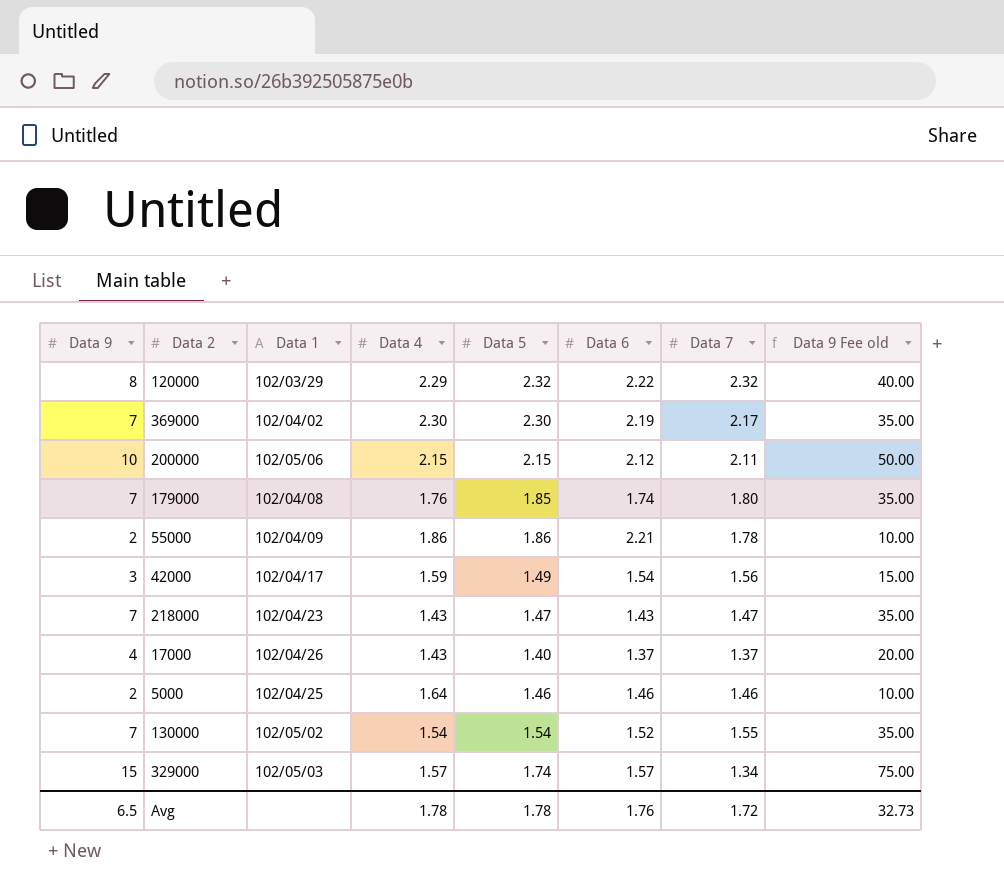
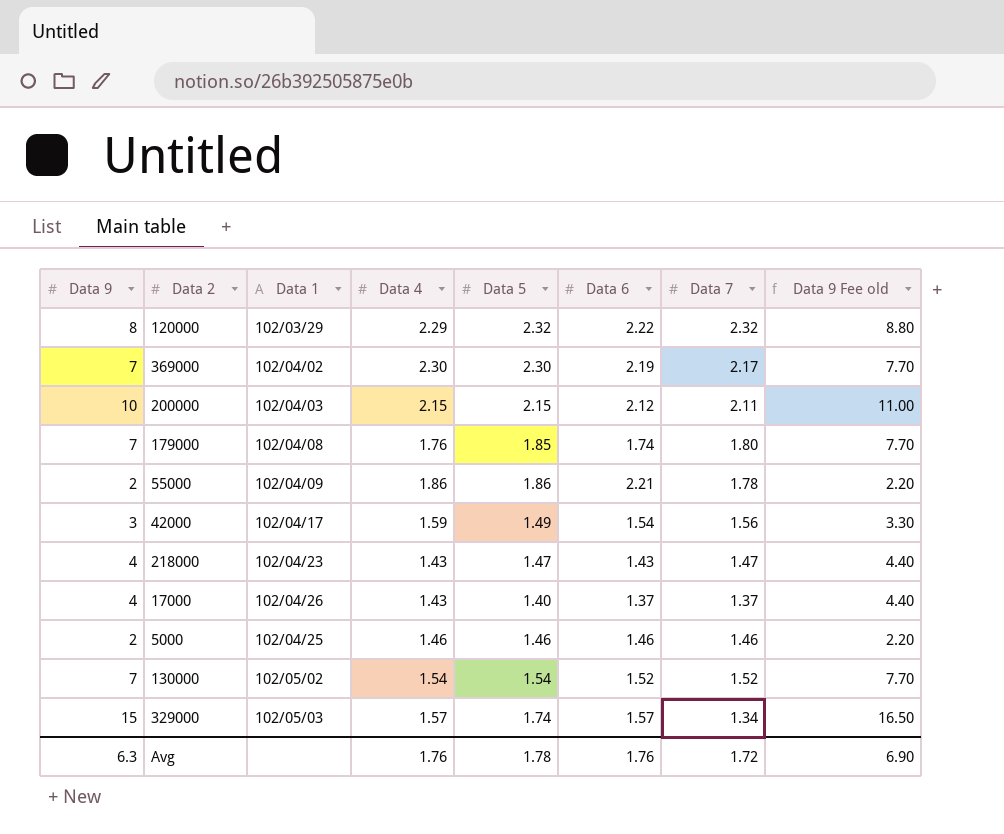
column Data 9 Fee old | formula: [Data 9] * 5 -> [Data 9] * 1.1
200000 | Data 1: 102/05/06 -> 102/04/03
218000 | Data 9: 7 -> 4
5000 | Data 4: 1.64 -> 1.46
130000 | Data 7: 1.55 -> 1.52
Avg | Data 9: 6.5 -> 6.3
Avg | Data 4: 1.78 -> 1.76
Avg | Data 9 Fee old: 32.73 -> 6.90

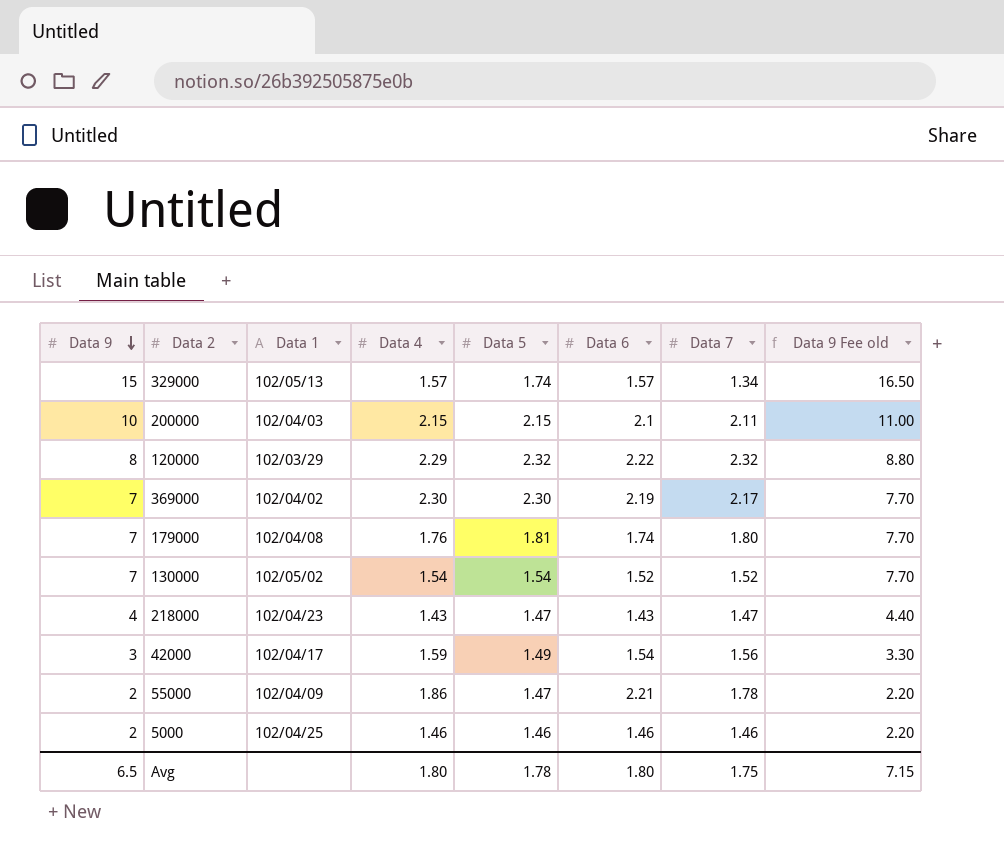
row order: none -> Data 9 descending
row 17000: 4 | 102/04/26 | 1.43 | 1.40 | 1.37 | 1.37 | 4.40 -> none
329000 | Data 1: 102/05/03 -> 102/05/13
200000 | Data 6: 2.12 -> 2.1
179000 | Data 5: 1.85 -> 1.81
55000 | Data 5: 1.86 -> 1.47
Avg | Data 9: 6.3 -> 6.5
Avg | Data 4: 1.76 -> 1.80
Avg | Data 6: 1.76 -> 1.80
Avg | Data 7: 1.72 -> 1.75
Avg | Data 9 Fee old: 6.90 -> 7.15

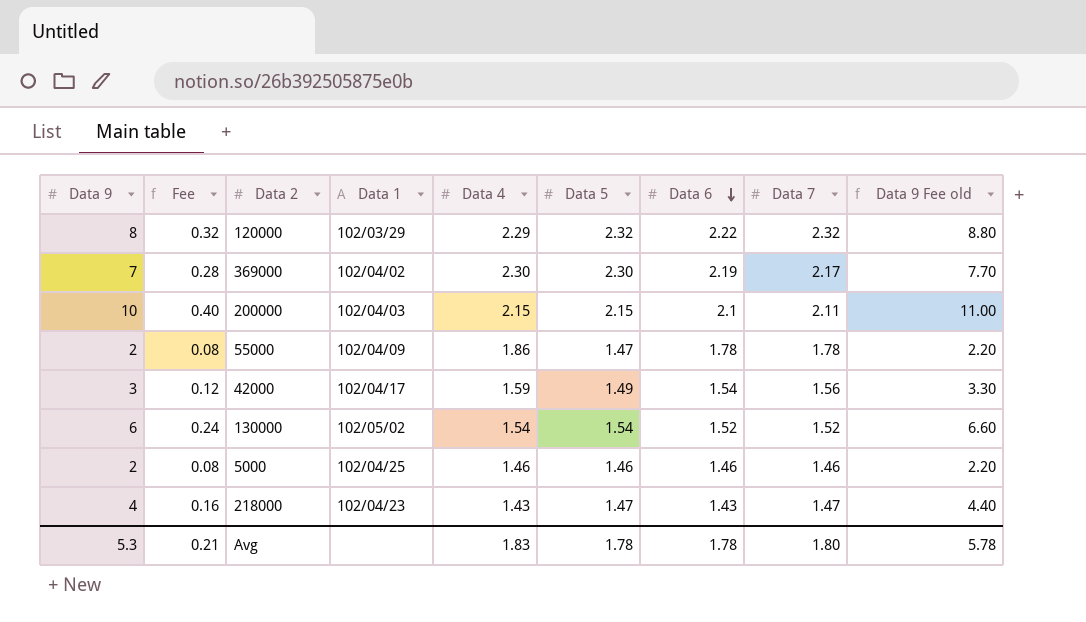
row order: Data 9 descending -> Data 6 descending
column Fee | formula: none -> [Data 9] * 0.04
row 329000: 15 | 102/05/13 | 1.57 | 1.74 | 1.57 | 1.34 | 16.50 -> none
row 179000: 7 | 102/04/08 | 1.76 | 1.81 | 1.74 | 1.80 | 7.70 -> none
55000 | Data 6: 2.21 -> 1.78
130000 | Data 9: 7 -> 6
130000 | Data 9 Fee old: 7.70 -> 6.60
Avg | Data 9: 6.5 -> 5.3
Avg | Data 4: 1.80 -> 1.83
Avg | Data 6: 1.80 -> 1.78
Avg | Data 7: 1.75 -> 1.80
Avg | Data 9 Fee old: 7.15 -> 5.78

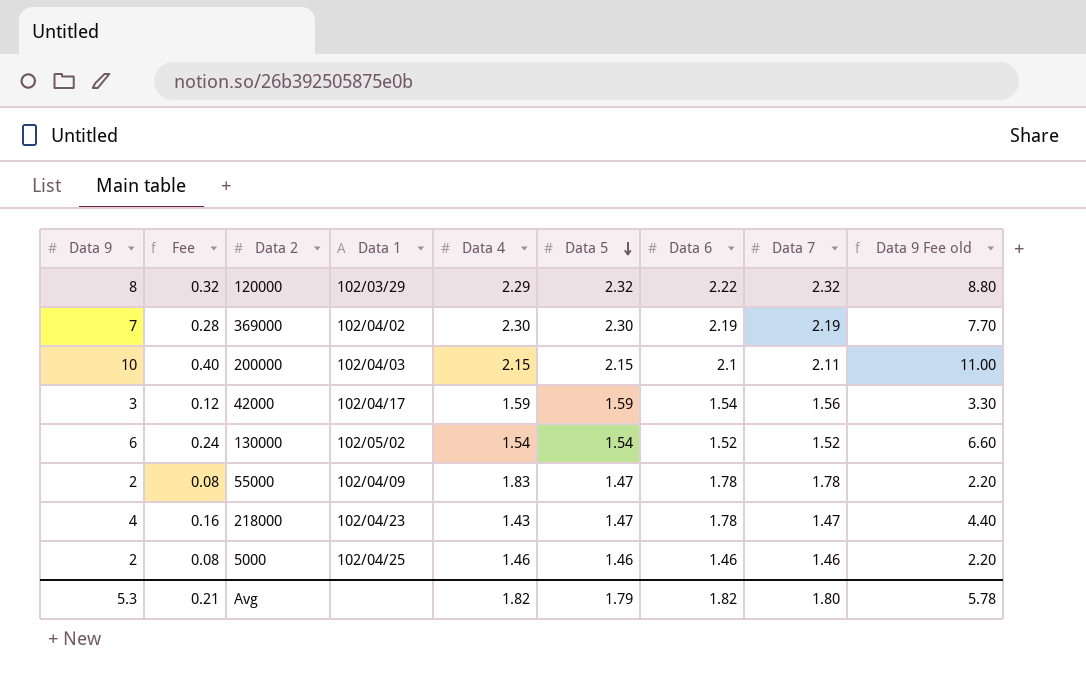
row order: Data 6 descending -> Data 5 descending
369000 | Data 7: 2.17 -> 2.19
42000 | Data 5: 1.49 -> 1.59
55000 | Data 4: 1.86 -> 1.83
218000 | Data 6: 1.43 -> 1.78
Avg | Data 4: 1.83 -> 1.82
Avg | Data 5: 1.78 -> 1.79
Avg | Data 6: 1.78 -> 1.82

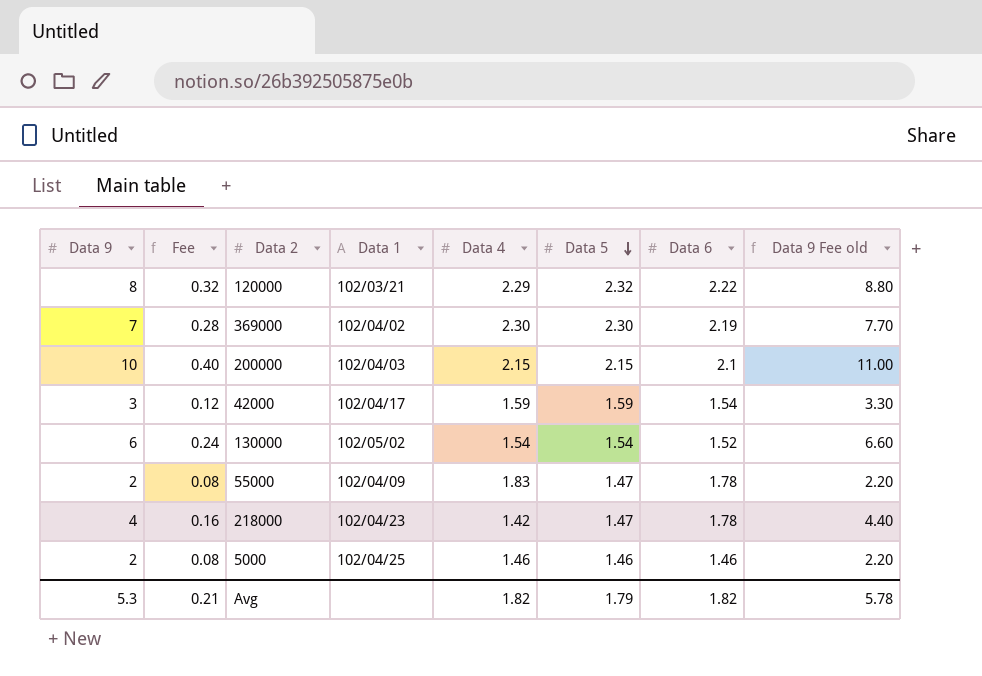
column Data 7 | position: 8 -> none
120000 | Data 1: 102/03/29 -> 102/03/21
218000 | Data 4: 1.43 -> 1.42

